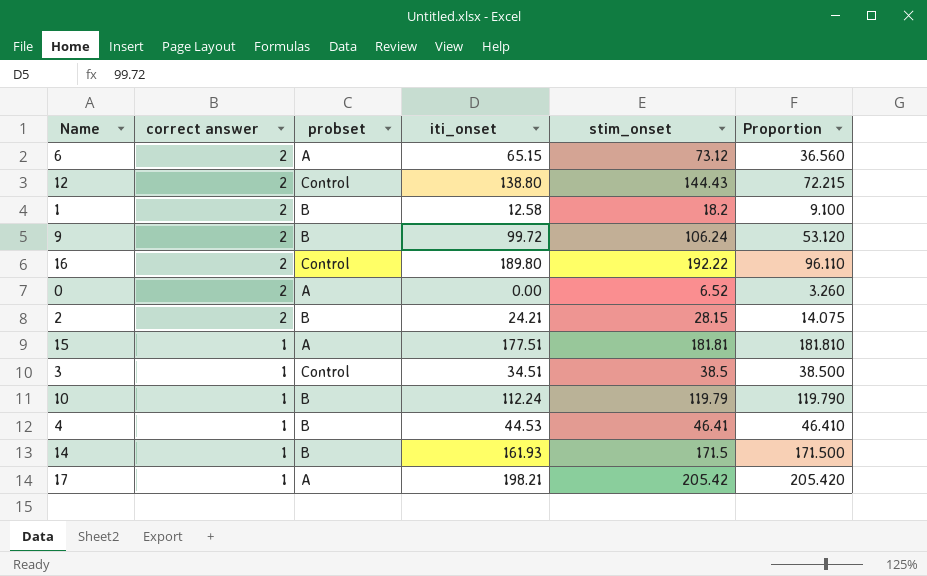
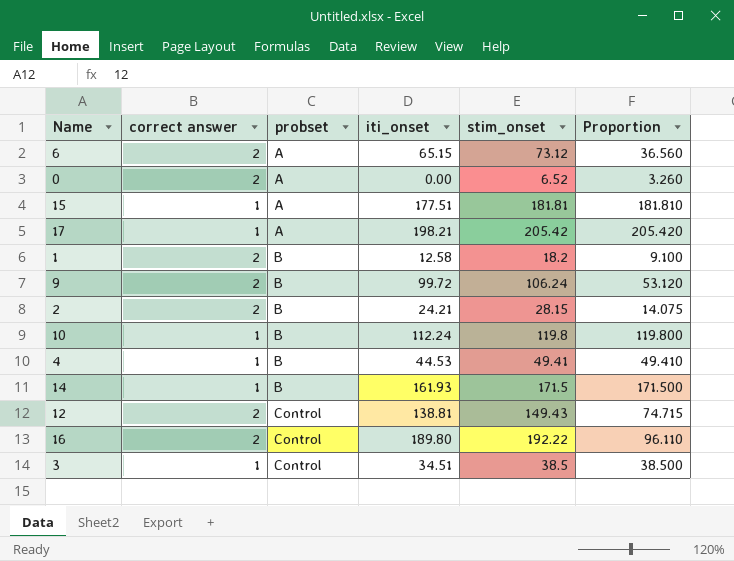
row order: correct answer descending -> probset ascending
10 | stim_onset: 119.79 -> 119.8
10 | Proportion: 119.790 -> 119.800
4 | stim_onset: 46.41 -> 49.41
4 | Proportion: 46.410 -> 49.410
12 | iti_onset: 138.80 -> 138.81
12 | stim_onset: 144.43 -> 149.43
12 | Proportion: 72.215 -> 74.715

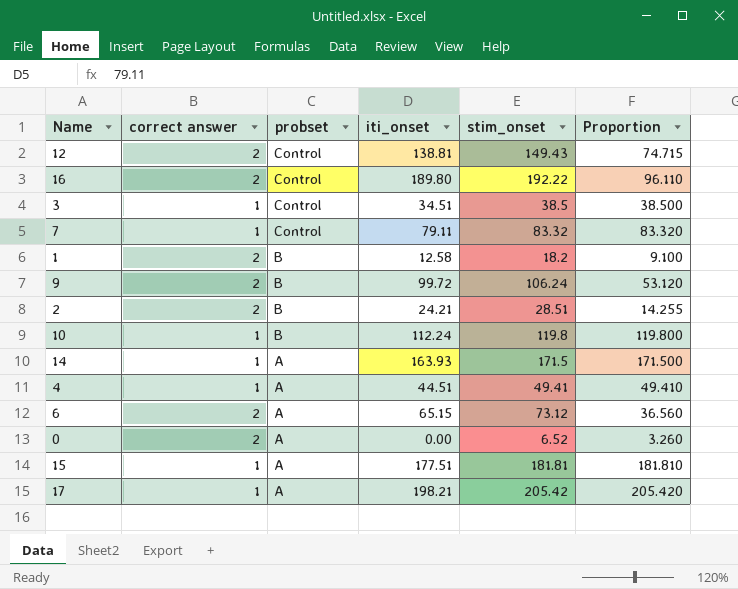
row order: probset ascending -> probset descending
row 7: none -> 1 | Control | 79.11 | 83.32 | 83.320
2 | stim_onset: 28.15 -> 28.51
2 | Proportion: 14.075 -> 14.255
14 | probset: B -> A
14 | iti_onset: 161.93 -> 163.93
4 | probset: B -> A
4 | iti_onset: 44.53 -> 44.51

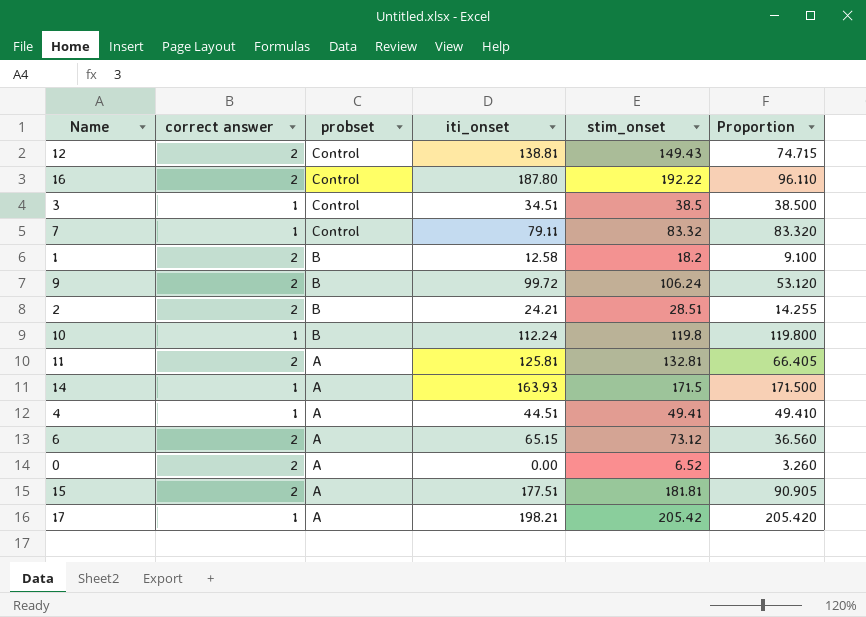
16 | iti_onset: 189.80 -> 187.80
row 11: none -> 2 | A | 125.81 | 132.81 | 66.405
15 | correct answer: 1 -> 2
15 | Proportion: 181.810 -> 90.905

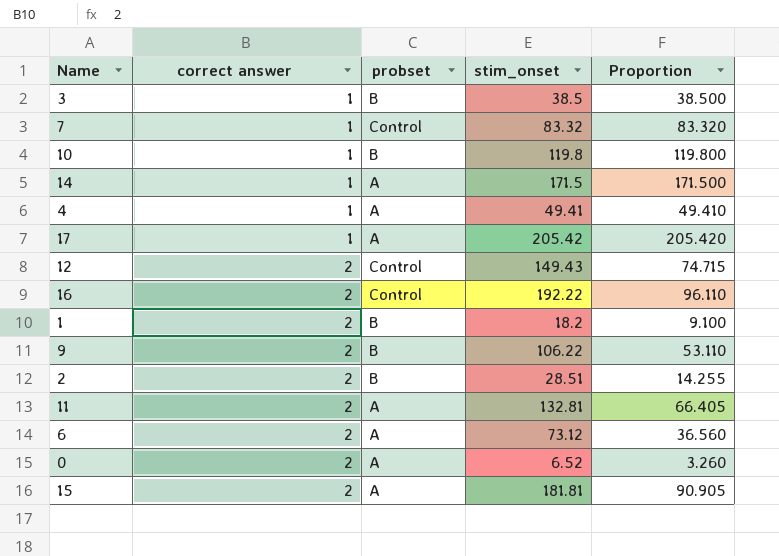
row order: probset descending -> correct answer ascending
column iti_onset | position: 4 -> none
3 | probset: Control -> B
9 | stim_onset: 106.24 -> 106.22
9 | Proportion: 53.120 -> 53.110

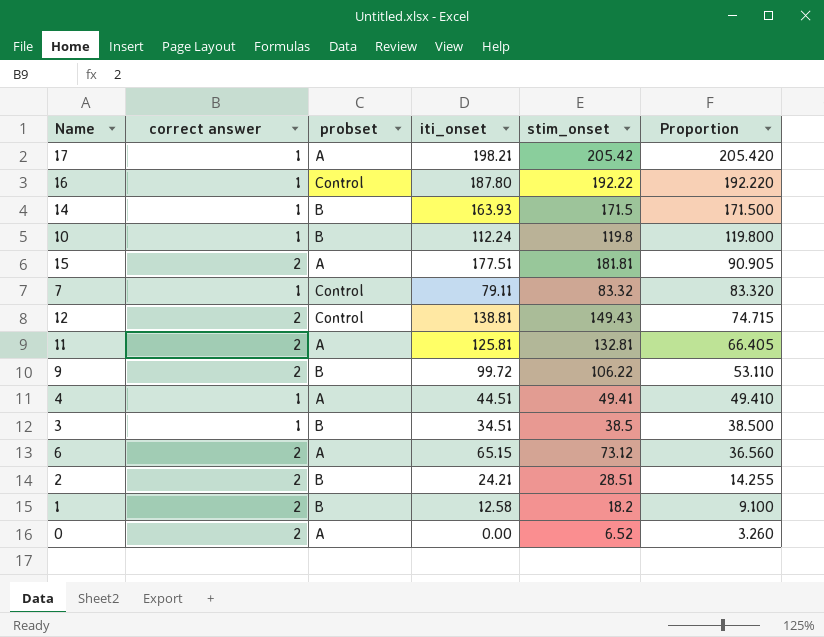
row order: correct answer ascending -> Proportion descending
column iti_onset | position: none -> 4
16 | correct answer: 2 -> 1
16 | Proportion: 96.110 -> 192.220
14 | probset: A -> B

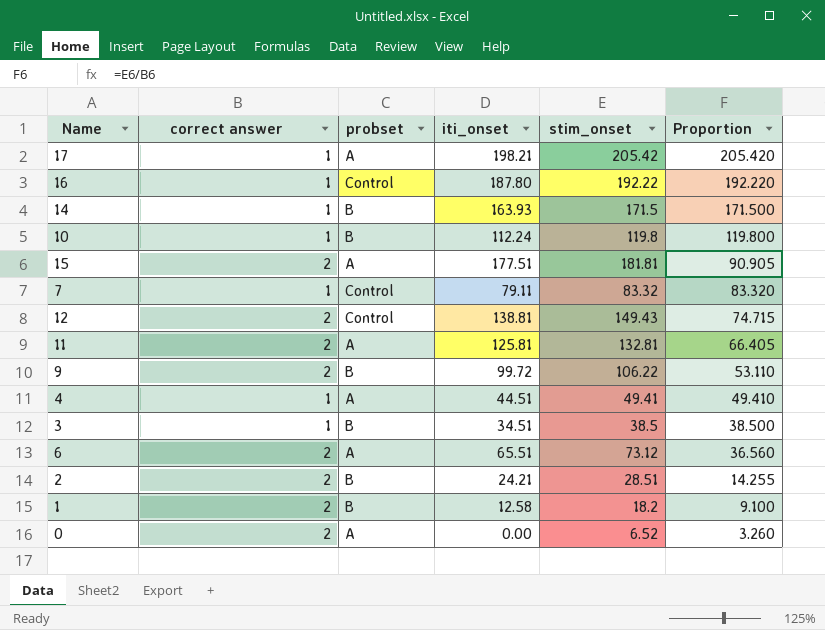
6 | iti_onset: 65.15 -> 65.51

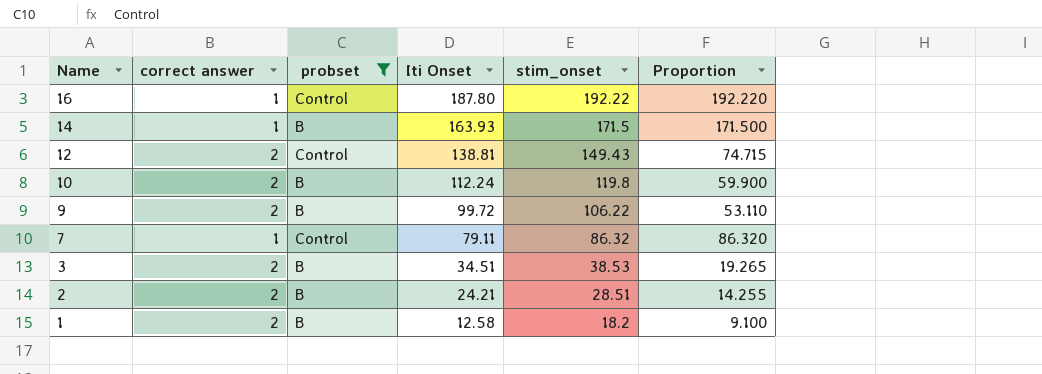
filter: none -> probset != A
row order: Proportion descending -> Name descending
column name: iti_onset -> Iti Onset
10 | correct answer: 1 -> 2
10 | Proportion: 119.800 -> 59.900
7 | stim_onset: 83.32 -> 86.32
7 | Proportion: 83.320 -> 86.320
3 | correct answer: 1 -> 2
3 | stim_onset: 38.5 -> 38.53
3 | Proportion: 38.500 -> 19.265

